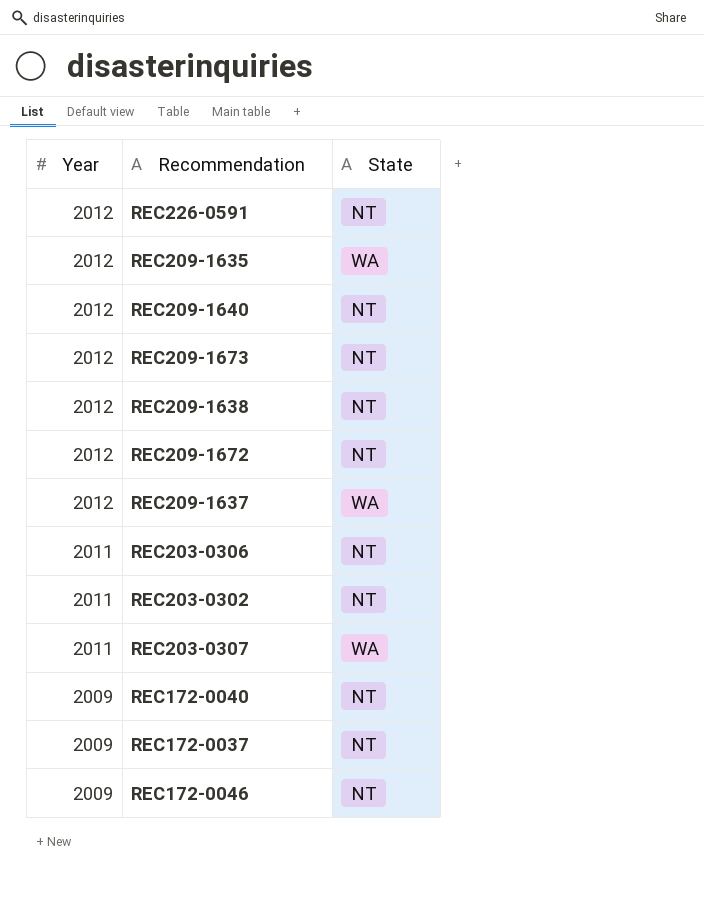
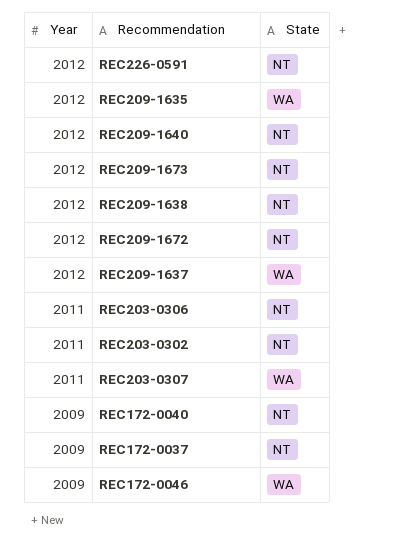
REC172-0046 | State: NT -> WA

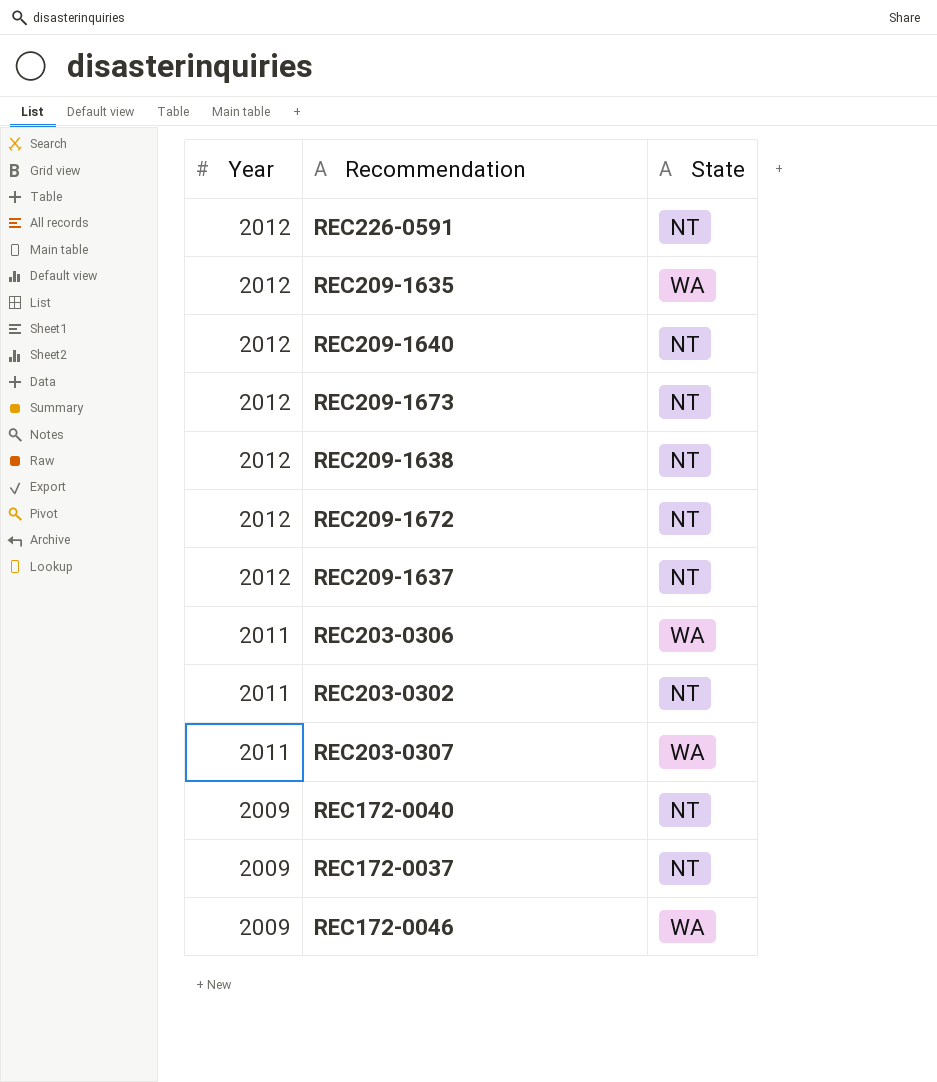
REC209-1637 | State: WA -> NT
REC203-0306 | State: NT -> WA

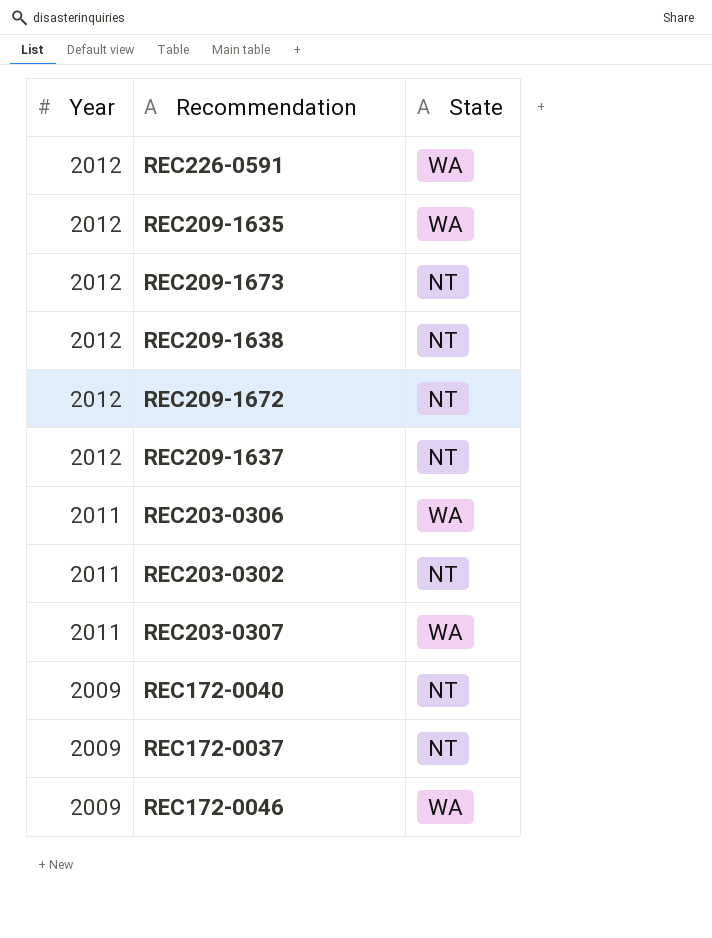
row REC209-1640: 2012 | NT -> none
REC226-0591 | State: NT -> WA

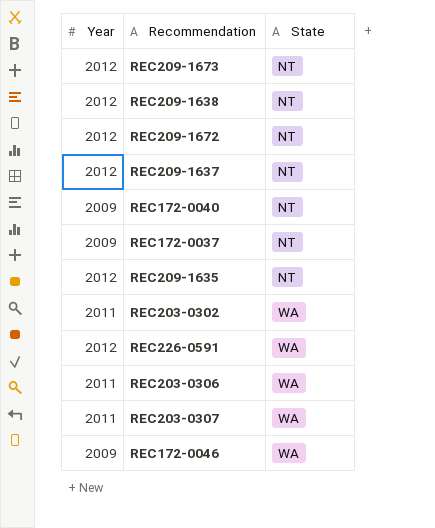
row order: Year descending -> State ascending
REC209-1635 | State: WA -> NT
REC203-0302 | State: NT -> WA

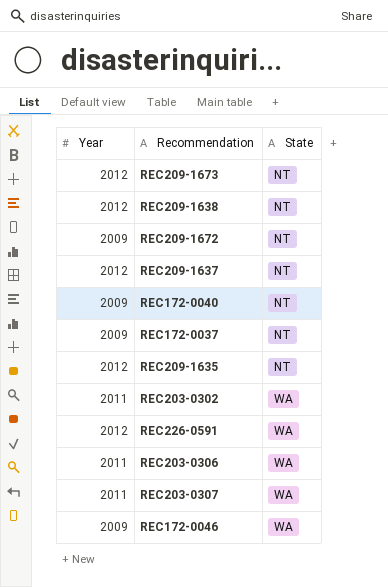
REC209-1672 | Year: 2012 -> 2009

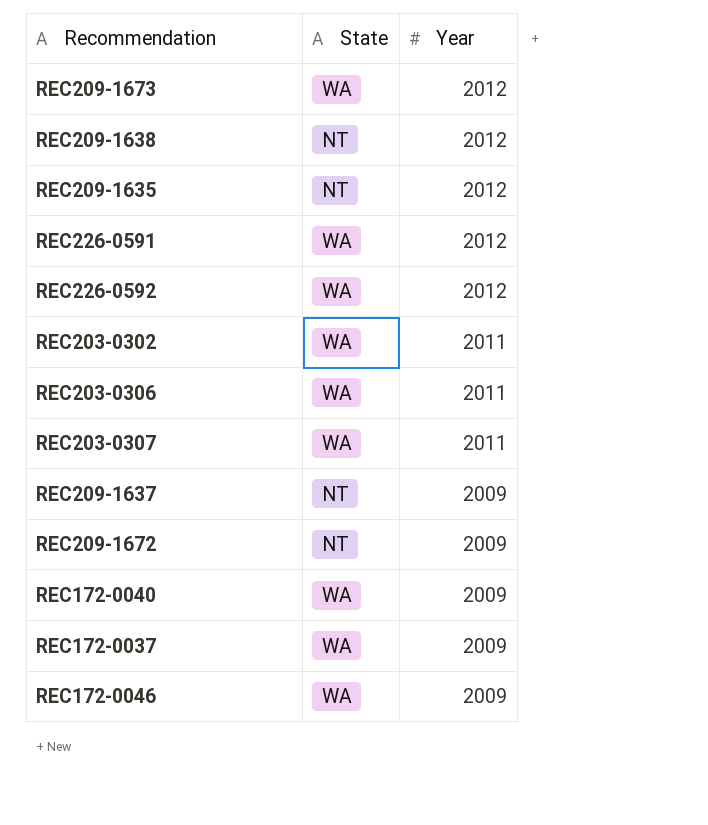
row order: State ascending -> Year descending
column Year | position: 1 -> 3
REC209-1673 | State: NT -> WA
row REC226-0592: none -> WA | 2012
REC209-1637 | Year: 2012 -> 2009
REC172-0040 | State: NT -> WA
REC172-0037 | State: NT -> WA

